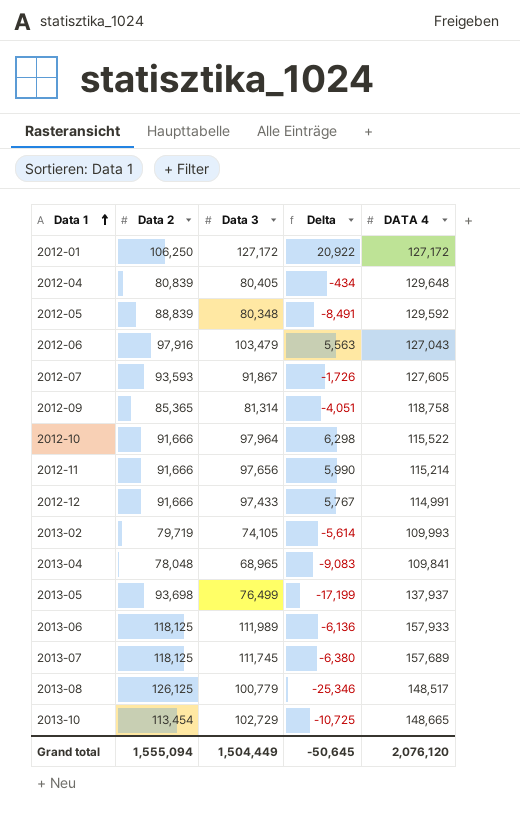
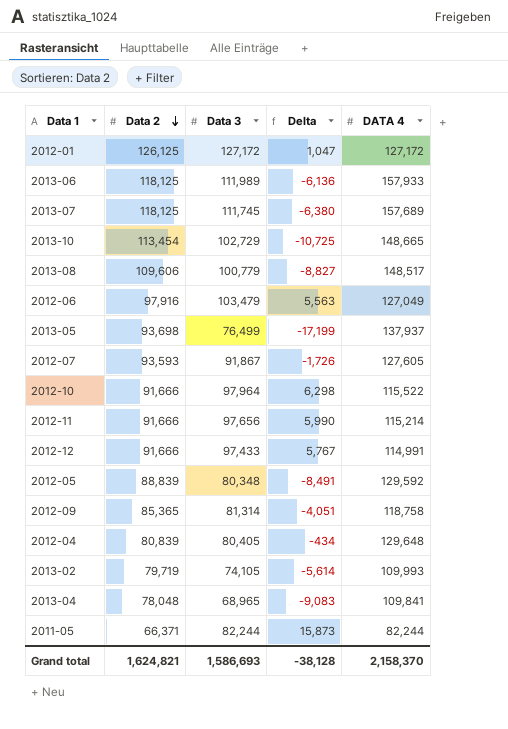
row order: Data 1 ascending -> Data 2 descending
2012-01 | Data 2: 106,250 -> 126,125
2012-01 | Delta: 20,922 -> 1,047
2013-08 | Data 2: 126,125 -> 109,606
2013-08 | Delta: -25,346 -> -8,827
2012-06 | DATA 4: 127,043 -> 127,049
row 2011-05: none -> 66,371 | 82,244 | 15,873 | 82,244
Grand total | Data 2: 1,555,094 -> 1,624,821
Grand total | Data 3: 1,504,449 -> 1,586,693
Grand total | Delta: -50,645 -> -38,128
Grand total | DATA 4: 2,076,120 -> 2,158,370

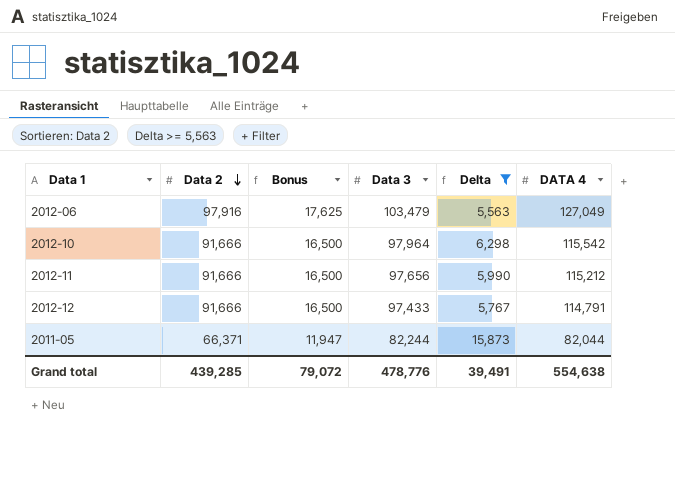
filter: none -> Delta >= 5,563
column Bonus | formula: none -> [Data 2] * 0.18
2012-10 | DATA 4: 115,522 -> 115,542
2012-11 | DATA 4: 115,214 -> 115,212
2012-12 | DATA 4: 114,991 -> 114,791
2011-05 | DATA 4: 82,244 -> 82,044
Grand total | Data 2: 1,624,821 -> 439,285
Grand total | Data 3: 1,586,693 -> 478,776
Grand total | Delta: -38,128 -> 39,491
Grand total | DATA 4: 2,158,370 -> 554,638

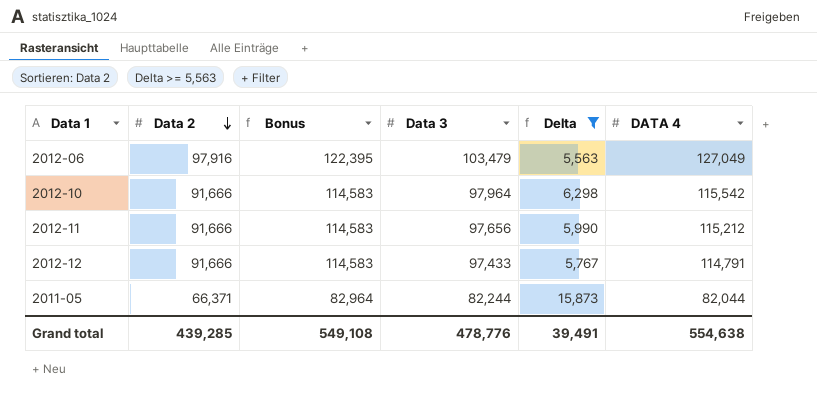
column Bonus | formula: [Data 2] * 0.18 -> [Data 2] * 1.25
Grand total | Bonus: 79,072 -> 549,108

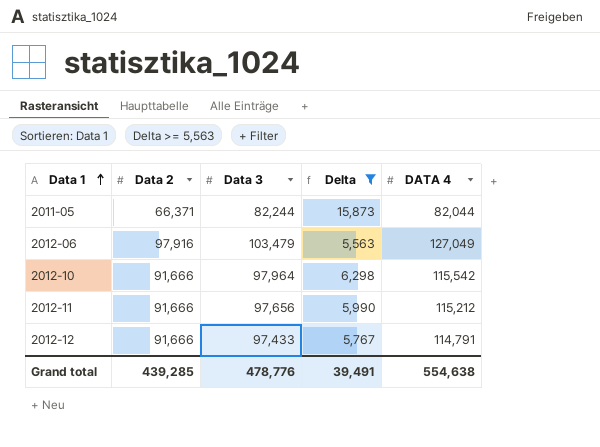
row order: Data 2 descending -> Data 1 ascending
column Bonus | formula: [Data 2] * 1.25 -> none

